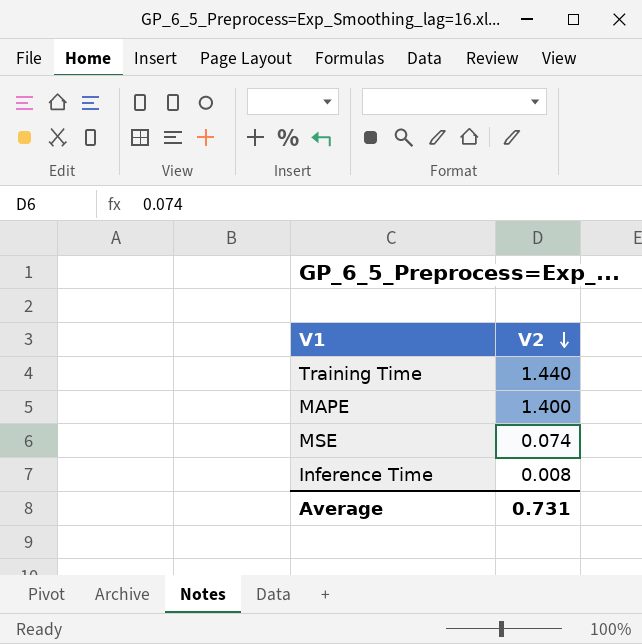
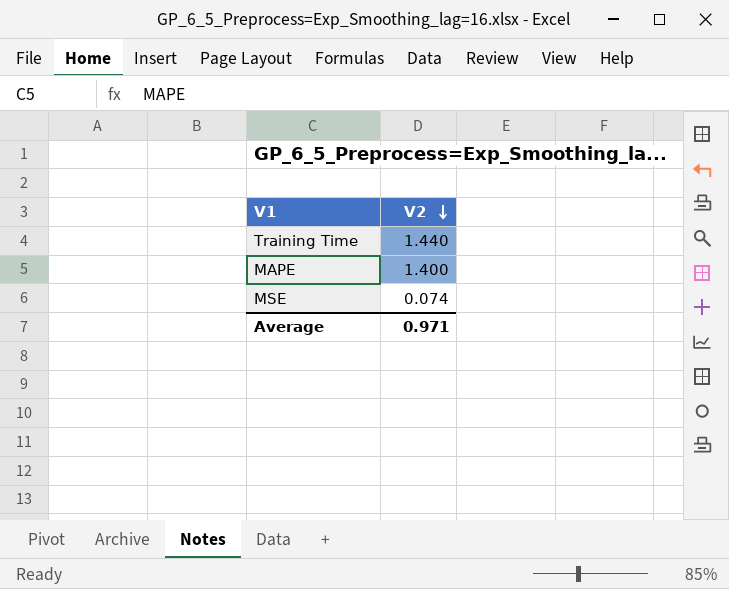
row Inference Time: 0.008 -> none
Average | V2: 0.731 -> 0.971

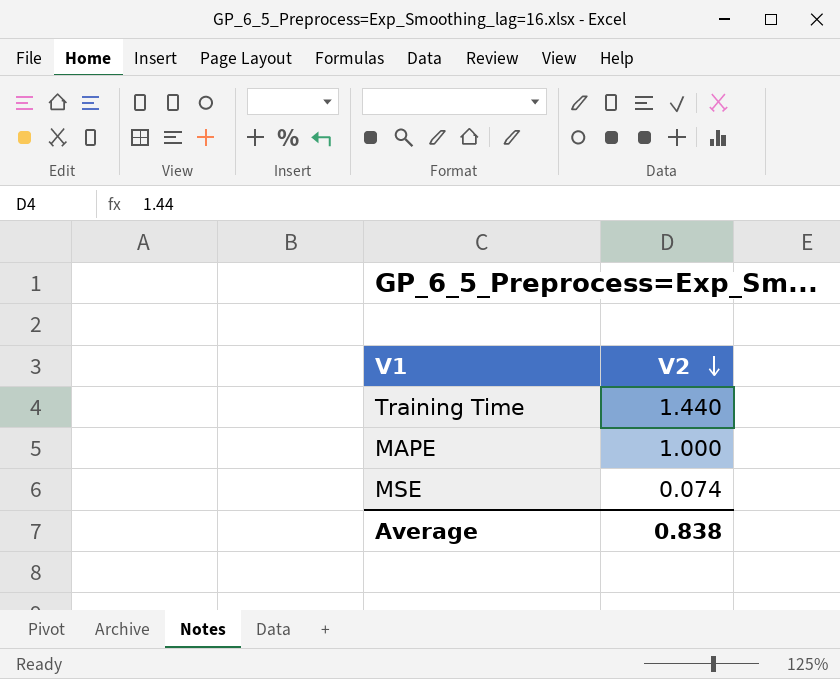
MAPE | V2: 1.400 -> 1.000
Average | V2: 0.971 -> 0.838

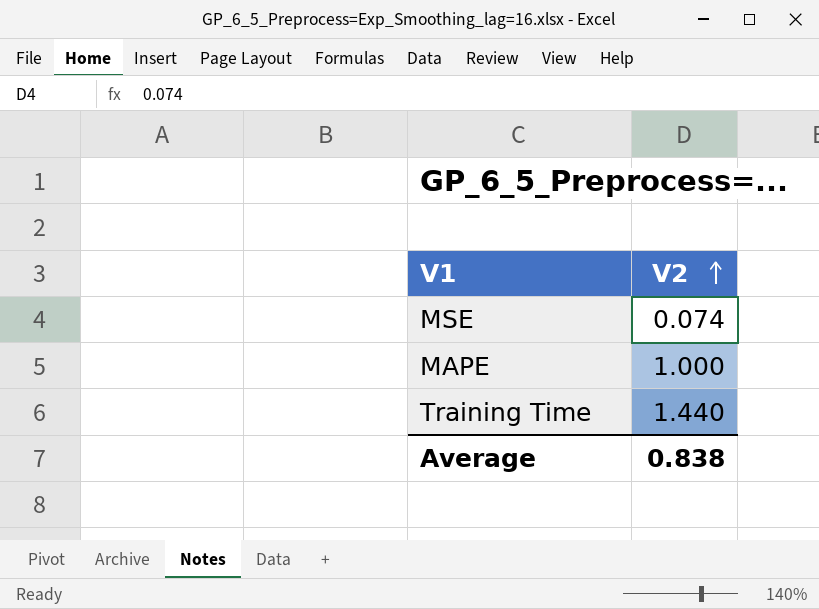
row order: V2 descending -> V2 ascending

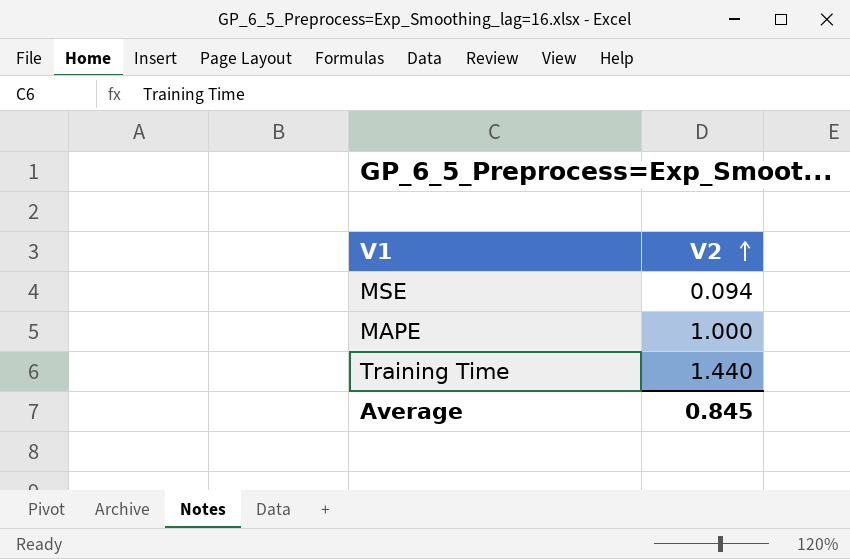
MSE | V2: 0.074 -> 0.094
Average | V2: 0.838 -> 0.845

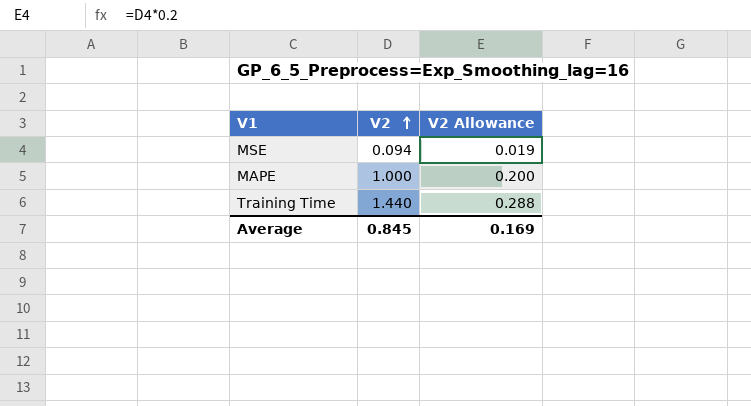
column V2 Allowance | formula: none -> [V2] * 0.2

